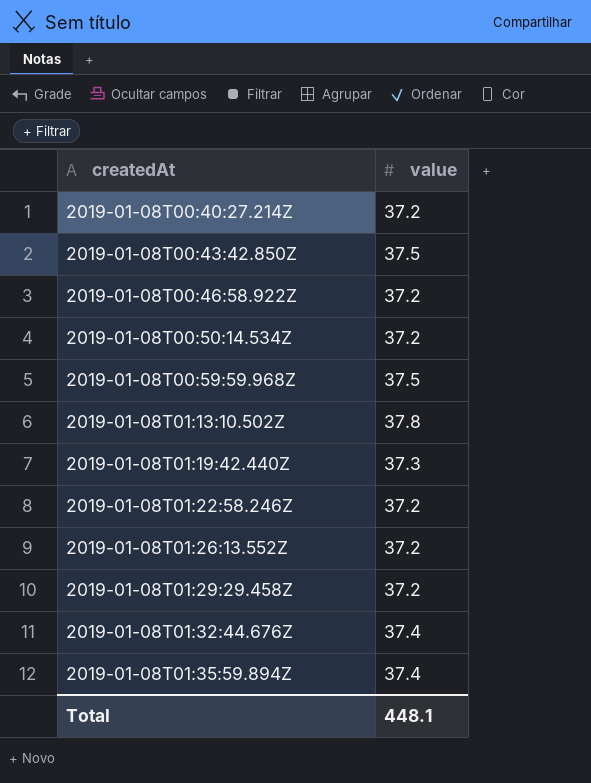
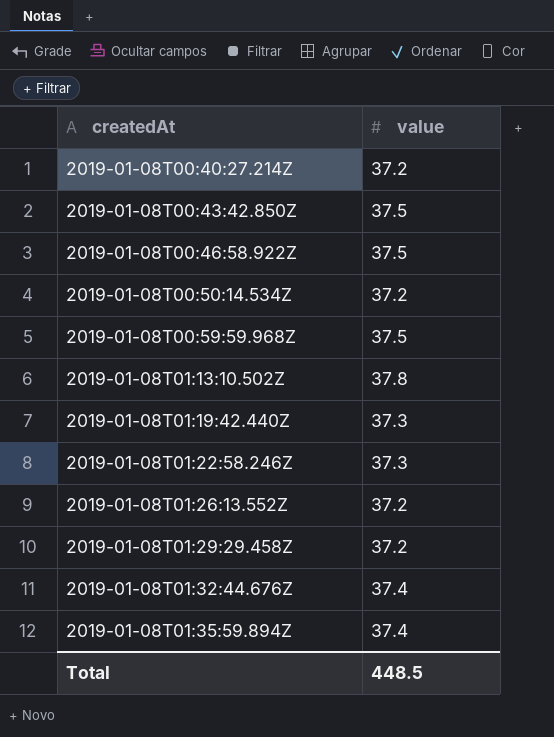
2019-01-08T00:46:58.922Z | value: 37.2 -> 37.5
2019-01-08T01:22:58.246Z | value: 37.2 -> 37.3
Total | value: 448.1 -> 448.5

